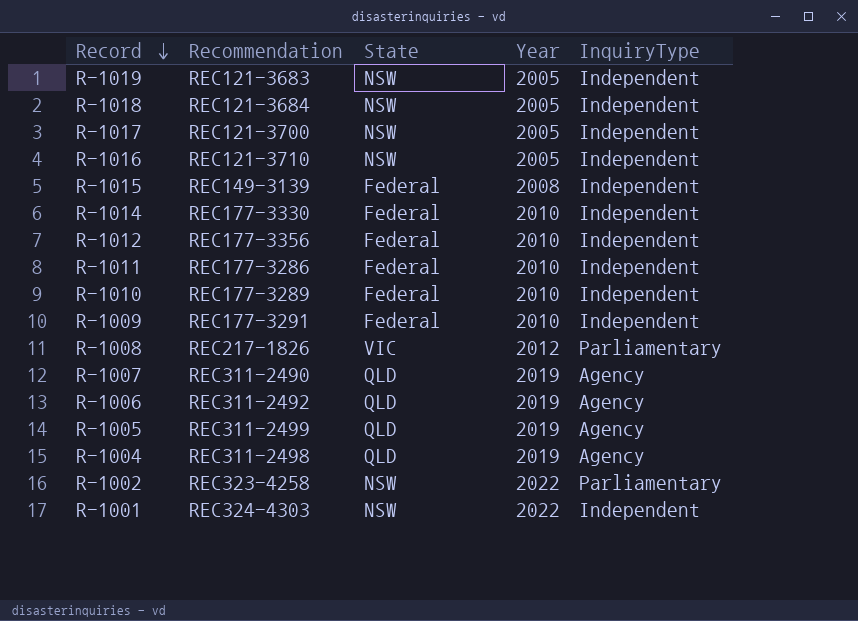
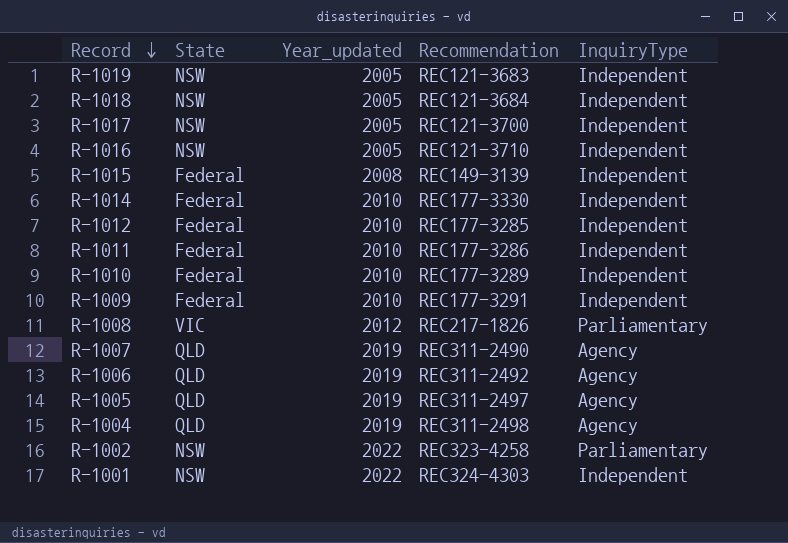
column name: Year -> Year_updated
column Recommendation | position: 2 -> 4
R-1012 | Recommendation: REC177-3356 -> REC177-3285
R-1005 | Recommendation: REC311-2499 -> REC311-2497

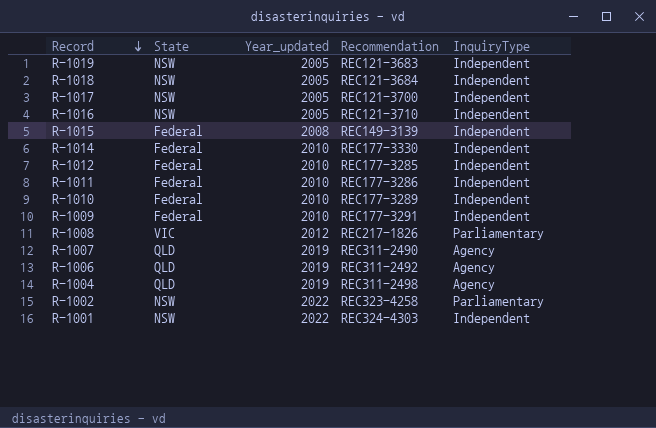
row R-1005: QLD | 2019 | REC311-2497 | Agency -> none

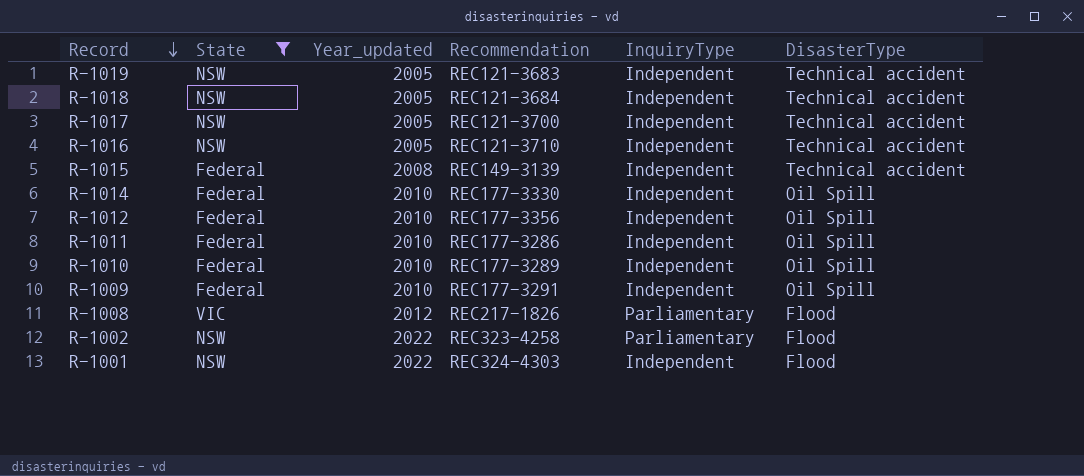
filter: none -> State != QLD
column DisasterType | position: none -> 6
R-1012 | Recommendation: REC177-3285 -> REC177-3356

